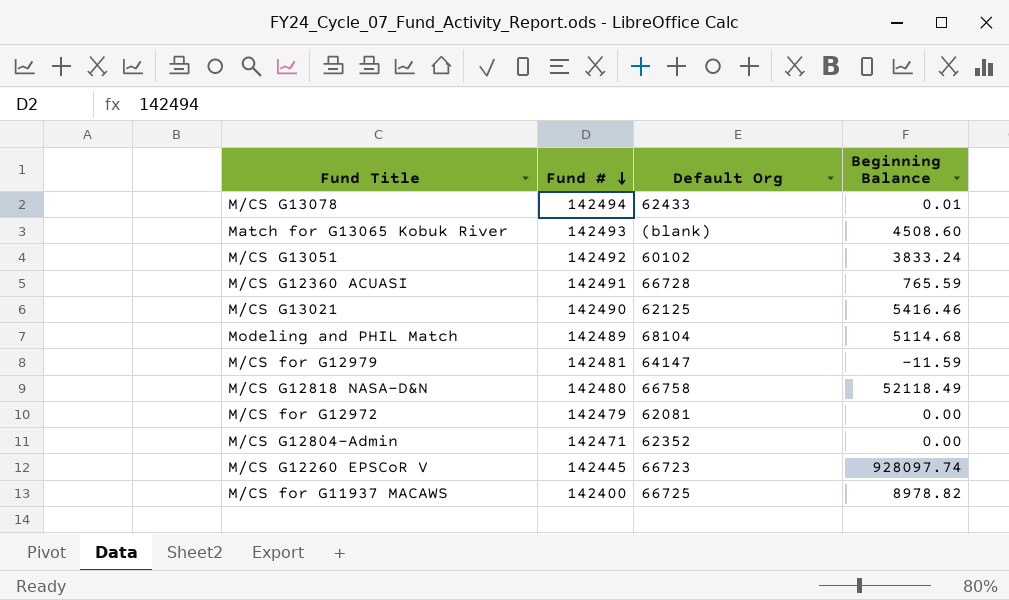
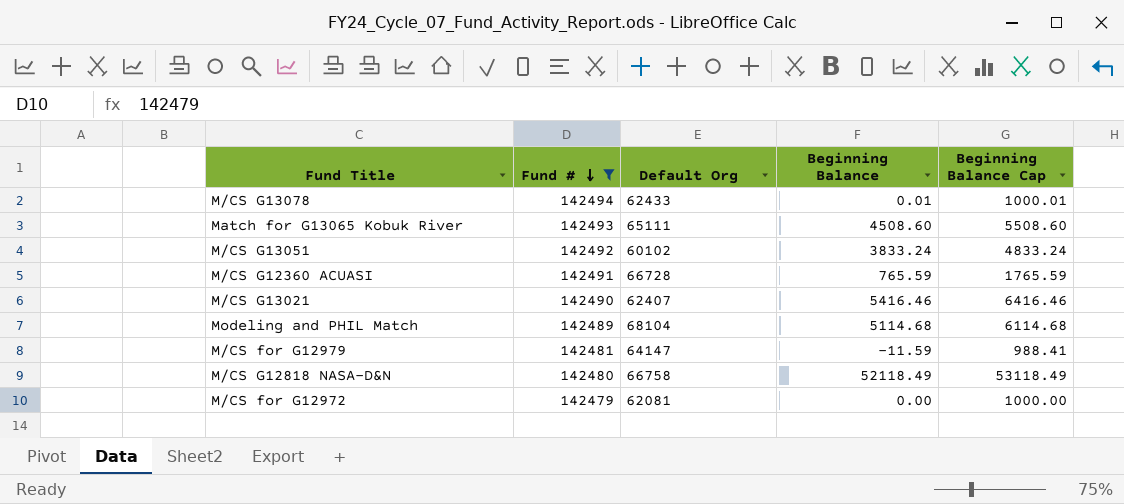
filter: none -> Fund # >= 142479
column Beginning Balance Cap | formula: none -> [Beginning Balance] + 1000
Match for G13065 Kobuk River | Default Org: (blank) -> 65111
M/CS G13021 | Default Org: 62125 -> 62407

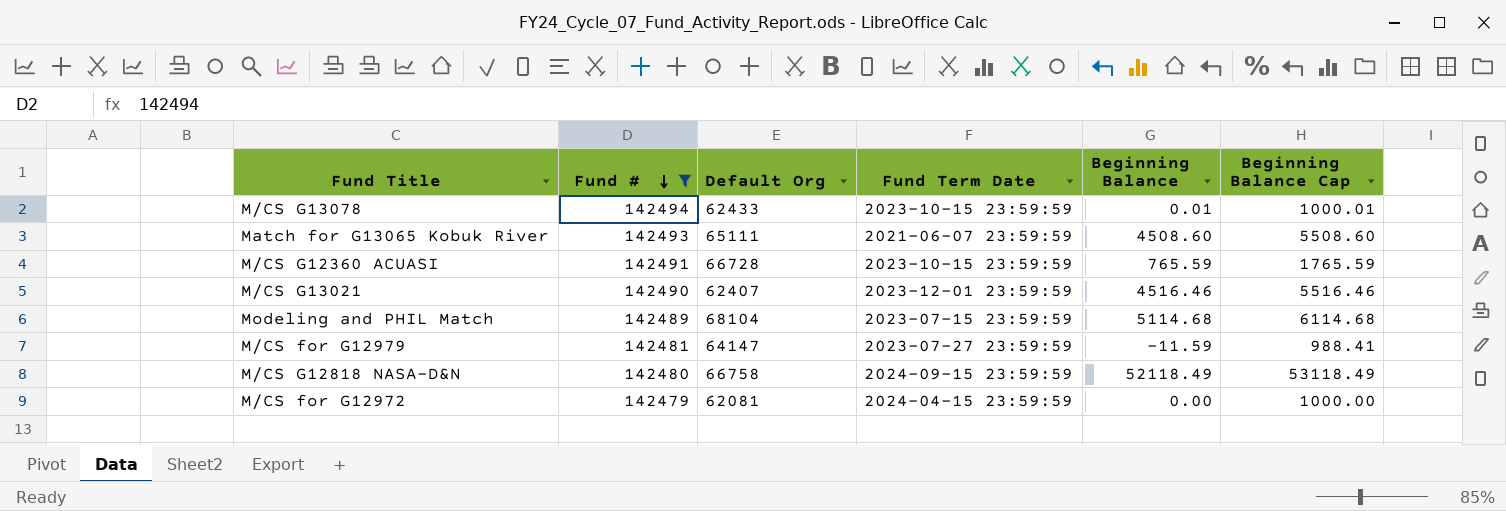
column Fund Term Date | position: none -> 4
row M/CS G13051: 142492 | 60102 | 3833.24 | 4833.24 -> none
M/CS G13021 | Beginning Balance: 5416.46 -> 4516.46
M/CS G13021 | Beginning Balance Cap: 6416.46 -> 5516.46

